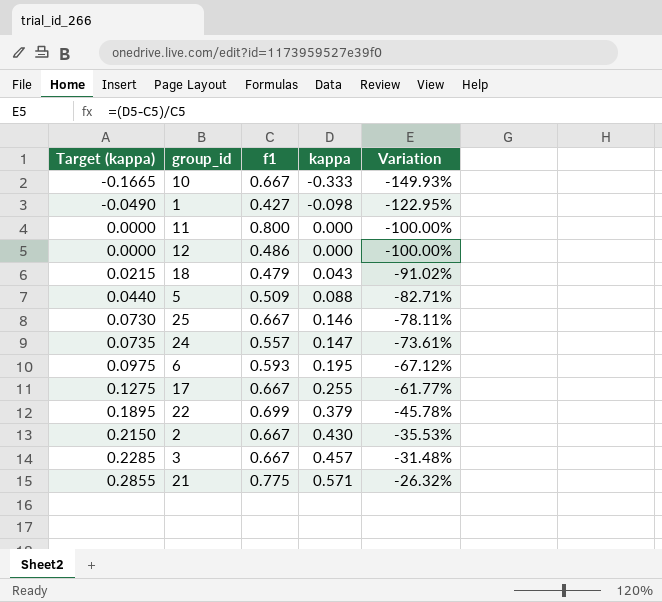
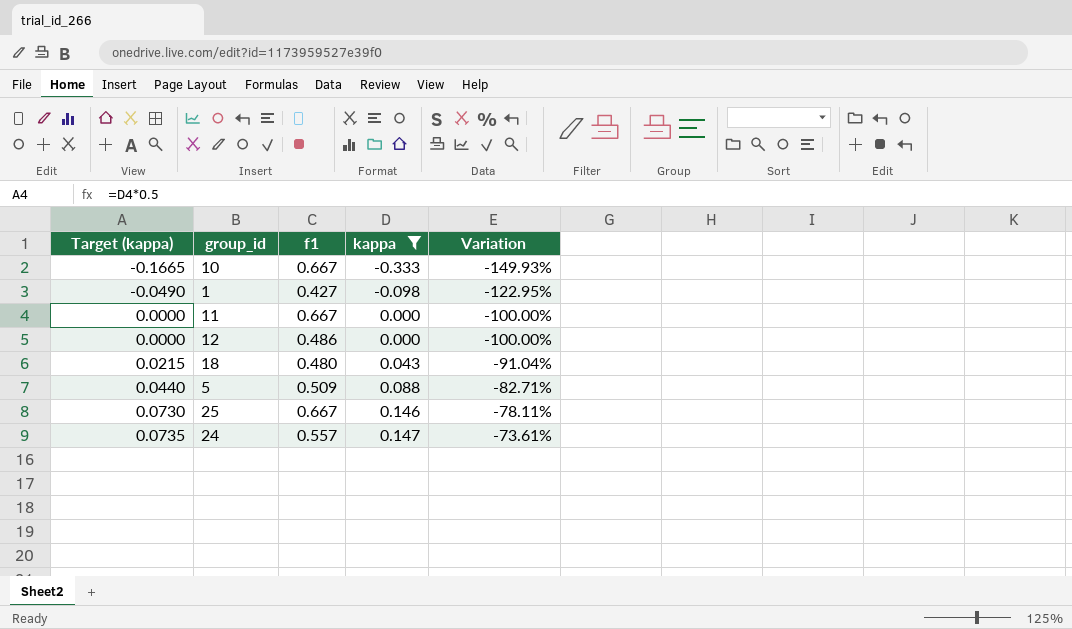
filter: none -> kappa <= 0.147
11 | f1: 0.800 -> 0.667
18 | f1: 0.479 -> 0.480
18 | Variation: -91.02% -> -91.04%

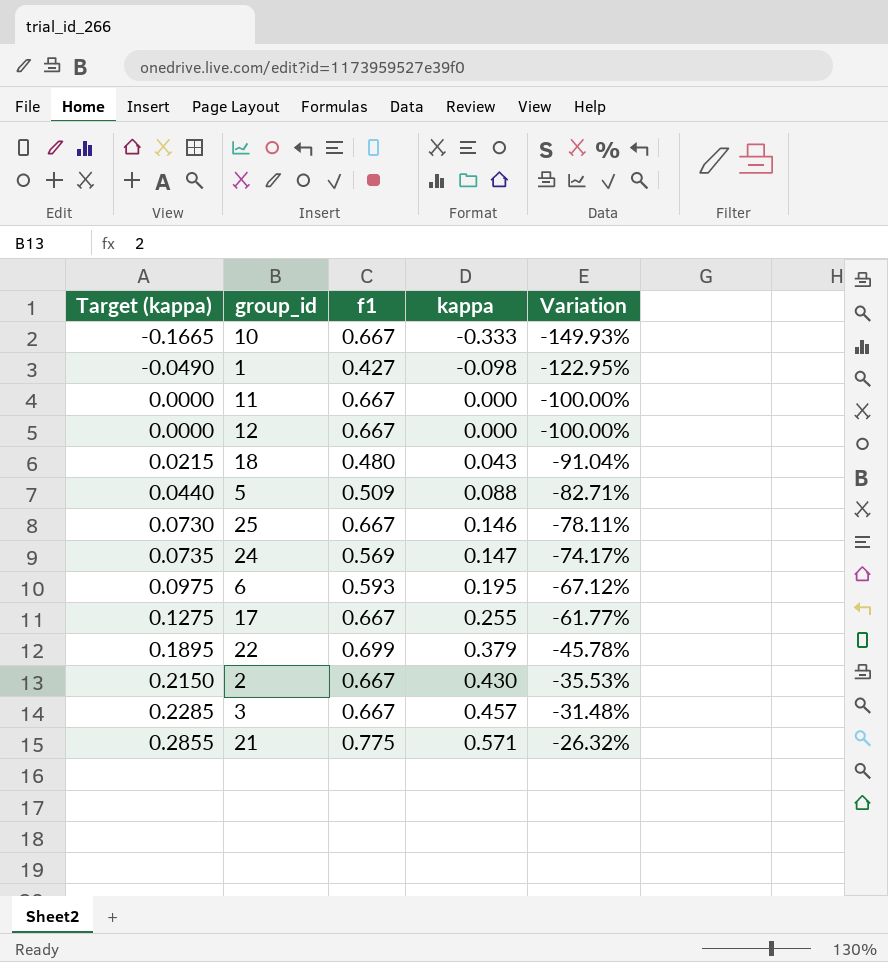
filter: kappa <= 0.147 -> none
12 | f1: 0.486 -> 0.667
24 | f1: 0.557 -> 0.569
24 | Variation: -73.61% -> -74.17%

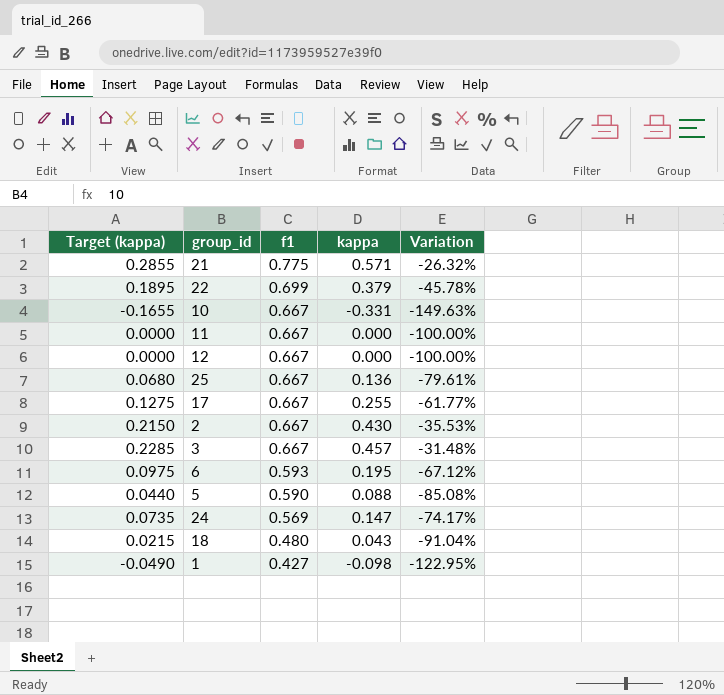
row order: Target (kappa) ascending -> f1 descending
10 | Target (kappa): -0.1665 -> -0.1655
10 | kappa: -0.333 -> -0.331
10 | Variation: -149.93% -> -149.63%
25 | Target (kappa): 0.0730 -> 0.0680
25 | kappa: 0.146 -> 0.136
25 | Variation: -78.11% -> -79.61%
5 | f1: 0.509 -> 0.590
5 | Variation: -82.71% -> -85.08%

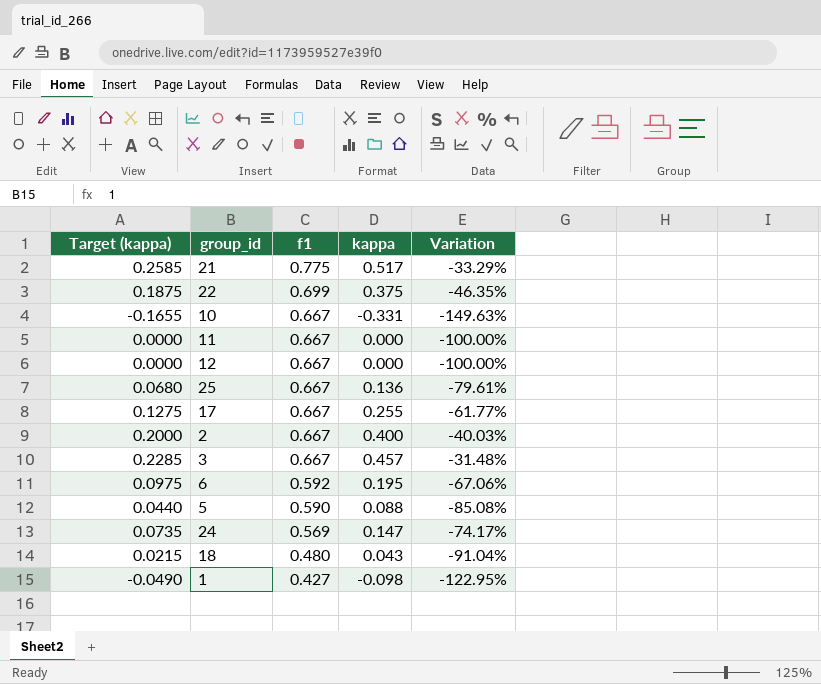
21 | Target (kappa): 0.2855 -> 0.2585
21 | kappa: 0.571 -> 0.517
21 | Variation: -26.32% -> -33.29%
22 | Target (kappa): 0.1895 -> 0.1875
22 | kappa: 0.379 -> 0.375
22 | Variation: -45.78% -> -46.35%
2 | Target (kappa): 0.2150 -> 0.2000
2 | kappa: 0.430 -> 0.400
2 | Variation: -35.53% -> -40.03%
6 | f1: 0.593 -> 0.592
6 | Variation: -67.12% -> -67.06%

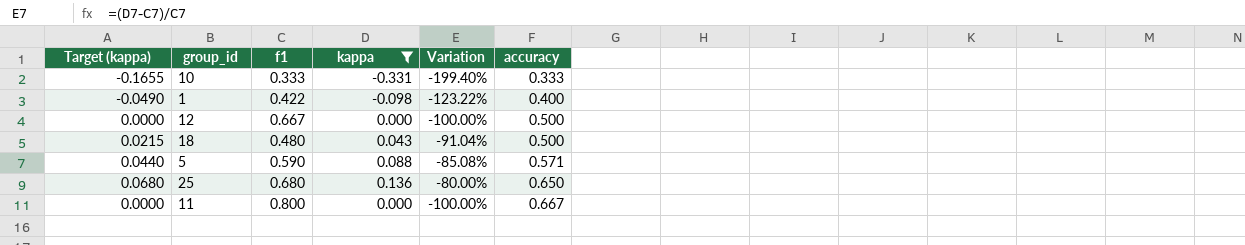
filter: none -> kappa <= 0.136
row order: f1 descending -> accuracy ascending
column accuracy | position: none -> 6
10 | f1: 0.667 -> 0.333
10 | Variation: -149.63% -> -199.40%
1 | f1: 0.427 -> 0.422
1 | Variation: -122.95% -> -123.22%
25 | f1: 0.667 -> 0.680
25 | Variation: -79.61% -> -80.00%
11 | f1: 0.667 -> 0.800

